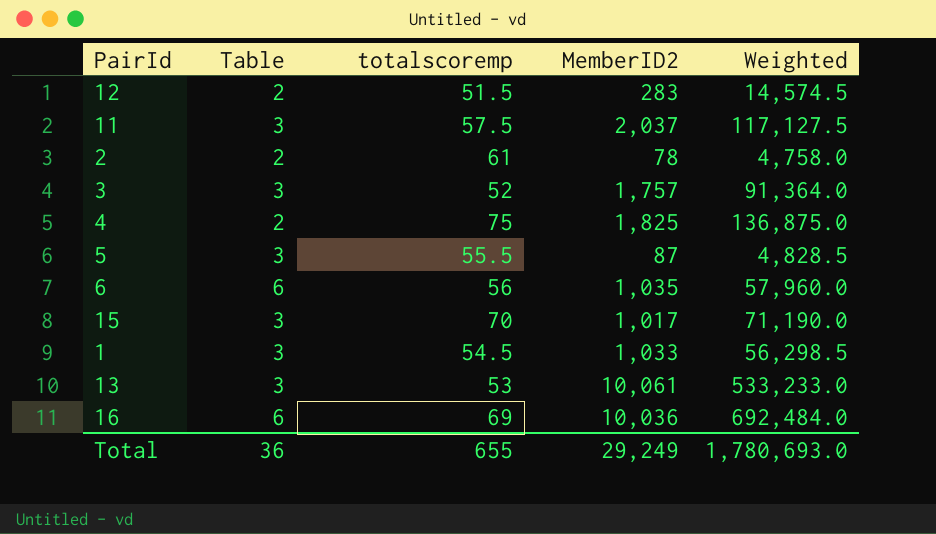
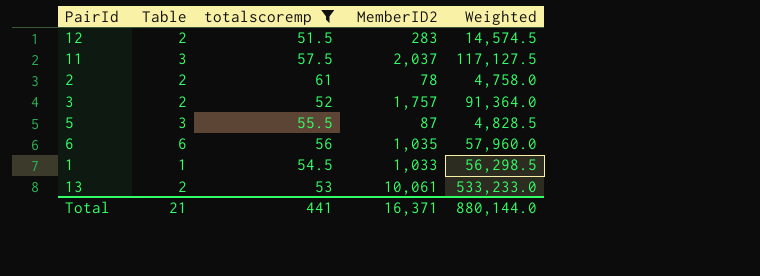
filter: none -> totalscoremp <= 61
3 | Table: 3 -> 2
1 | Table: 3 -> 1
13 | Table: 3 -> 2
Total | Table: 36 -> 21
Total | totalscoremp: 655 -> 441
Total | MemberID2: 29,249 -> 16,371
Total | Weighted: 1,780,693.0 -> 880,144.0

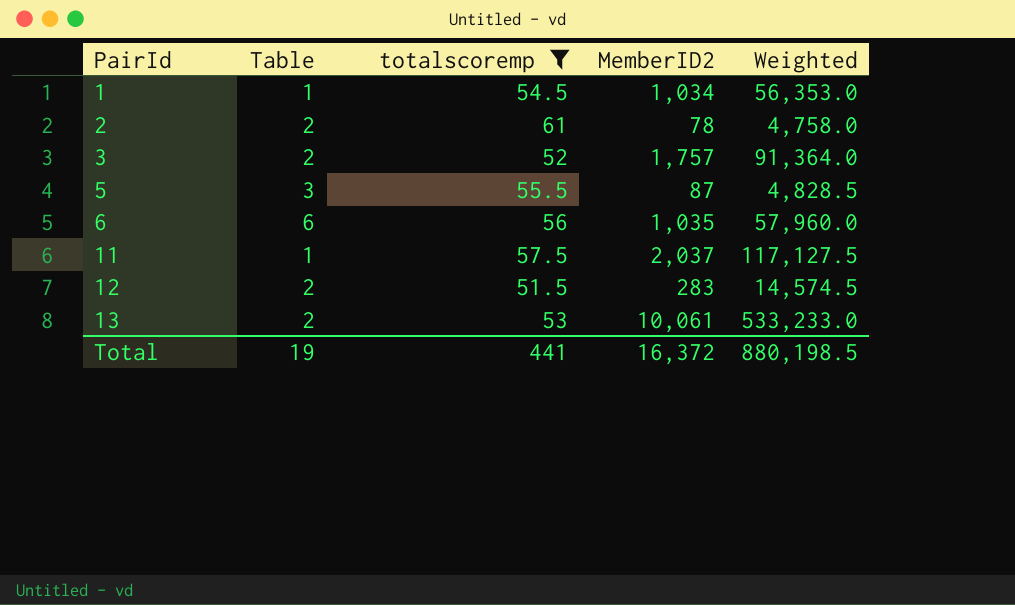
row order: none -> PairId ascending
1 | MemberID2: 1,033 -> 1,034
1 | Weighted: 56,298.5 -> 56,353.0
11 | Table: 3 -> 1
Total | Table: 21 -> 19
Total | MemberID2: 16,371 -> 16,372
Total | Weighted: 880,144.0 -> 880,198.5

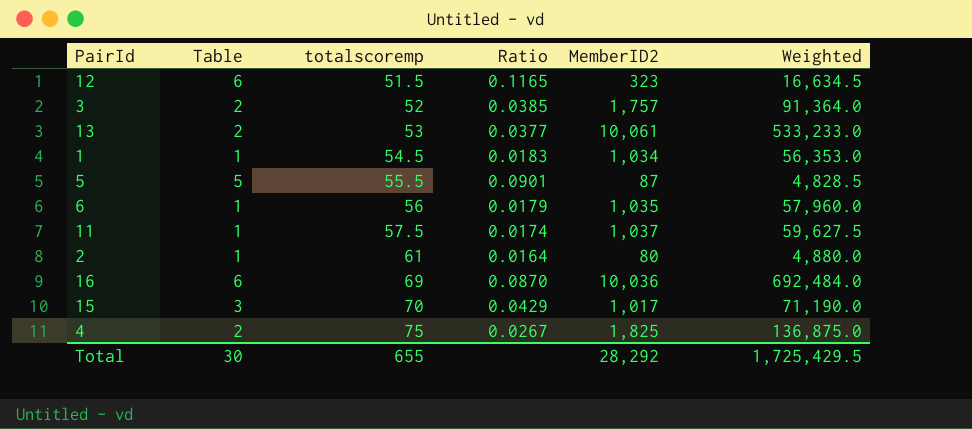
filter: totalscoremp <= 61 -> none
row order: PairId ascending -> totalscoremp ascending
column Ratio | formula: none -> [Table] / [totalscoremp]
12 | Table: 2 -> 6
12 | MemberID2: 283 -> 323
12 | Weighted: 14,574.5 -> 16,634.5
5 | Table: 3 -> 5
6 | Table: 6 -> 1
11 | MemberID2: 2,037 -> 1,037
11 | Weighted: 117,127.5 -> 59,627.5
2 | Table: 2 -> 1
2 | MemberID2: 78 -> 80
2 | Weighted: 4,758.0 -> 4,880.0
Total | Table: 19 -> 30
Total | totalscoremp: 441 -> 655
Total | MemberID2: 16,372 -> 28,292
Total | Weighted: 880,198.5 -> 1,725,429.5

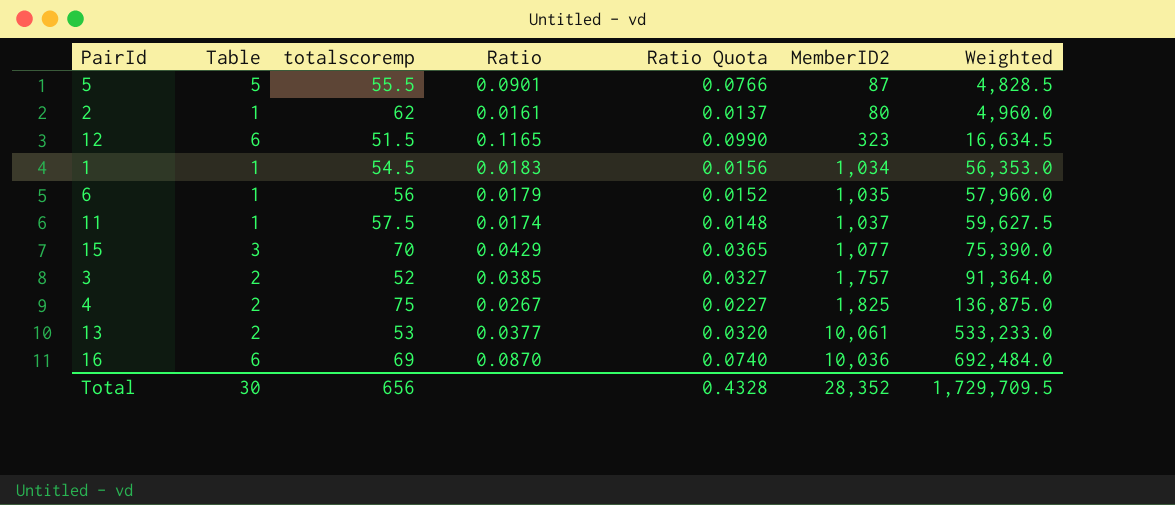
row order: totalscoremp ascending -> Weighted ascending
column Ratio Quota | formula: none -> [Ratio] * 0.85
2 | totalscoremp: 61 -> 62
2 | Ratio: 0.0164 -> 0.0161
2 | Weighted: 4,880.0 -> 4,960.0
15 | MemberID2: 1,017 -> 1,077
15 | Weighted: 71,190.0 -> 75,390.0
Total | totalscoremp: 655 -> 656
Total | MemberID2: 28,292 -> 28,352
Total | Weighted: 1,725,429.5 -> 1,729,709.5

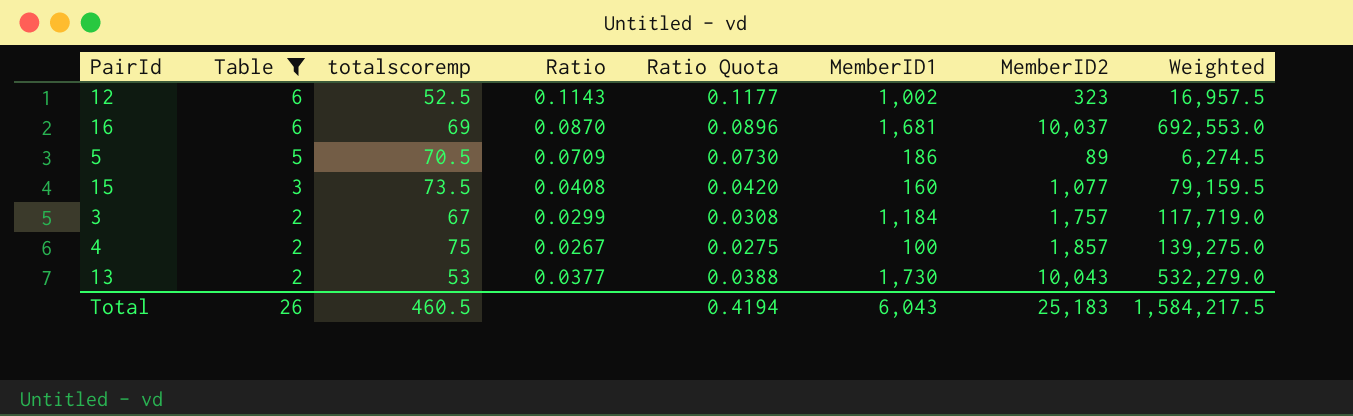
filter: none -> Table != 1
row order: Weighted ascending -> Table descending
column Ratio Quota | formula: [Ratio] * 0.85 -> [Ratio] * 1.03
column MemberID1 | position: none -> 6
12 | totalscoremp: 51.5 -> 52.5
12 | Ratio: 0.1165 -> 0.1143
12 | Weighted: 16,634.5 -> 16,957.5
16 | MemberID2: 10,036 -> 10,037
16 | Weighted: 692,484.0 -> 692,553.0
5 | totalscoremp: 55.5 -> 70.5
5 | Ratio: 0.0901 -> 0.0709
5 | MemberID2: 87 -> 89
5 | Weighted: 4,828.5 -> 6,274.5
15 | totalscoremp: 70 -> 73.5
15 | Ratio: 0.0429 -> 0.0408
15 | Weighted: 75,390.0 -> 79,159.5
3 | totalscoremp: 52 -> 67
3 | Ratio: 0.0385 -> 0.0299
3 | Weighted: 91,364.0 -> 117,719.0
4 | MemberID2: 1,825 -> 1,857
4 | Weighted: 136,875.0 -> 139,275.0
13 | MemberID2: 10,061 -> 10,043
13 | Weighted: 533,233.0 -> 532,279.0
Total | Table: 30 -> 26
Total | totalscoremp: 656 -> 460.5
Total | Ratio Quota: 0.4328 -> 0.4194
Total | MemberID2: 28,352 -> 25,183
Total | Weighted: 1,729,709.5 -> 1,584,217.5

